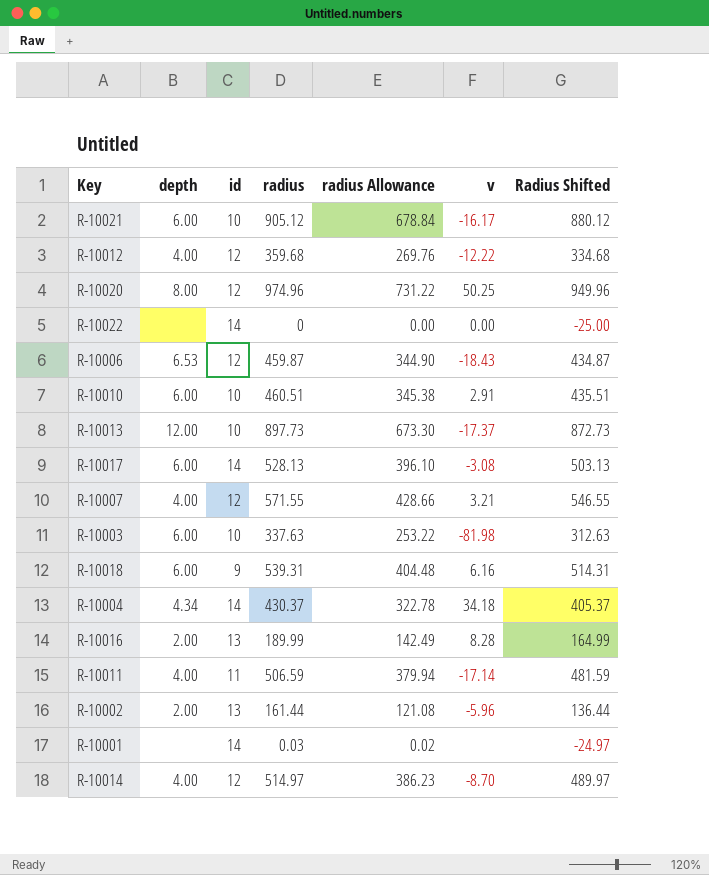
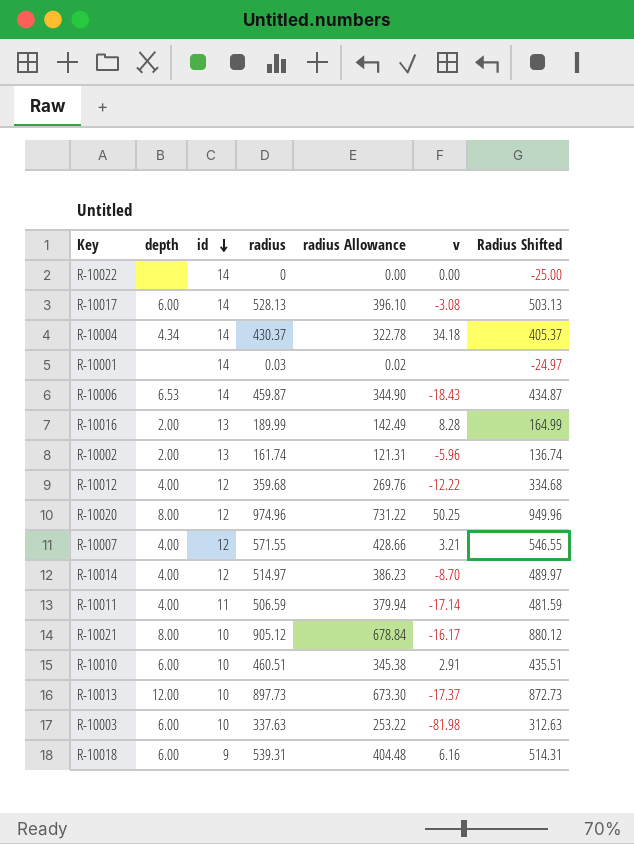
row order: none -> id descending
R-10006 | id: 12 -> 14
R-10002 | radius: 161.44 -> 161.74
R-10002 | radius Allowance: 121.08 -> 121.31
R-10002 | Radius Shifted: 136.44 -> 136.74
R-10021 | depth: 6.00 -> 8.00

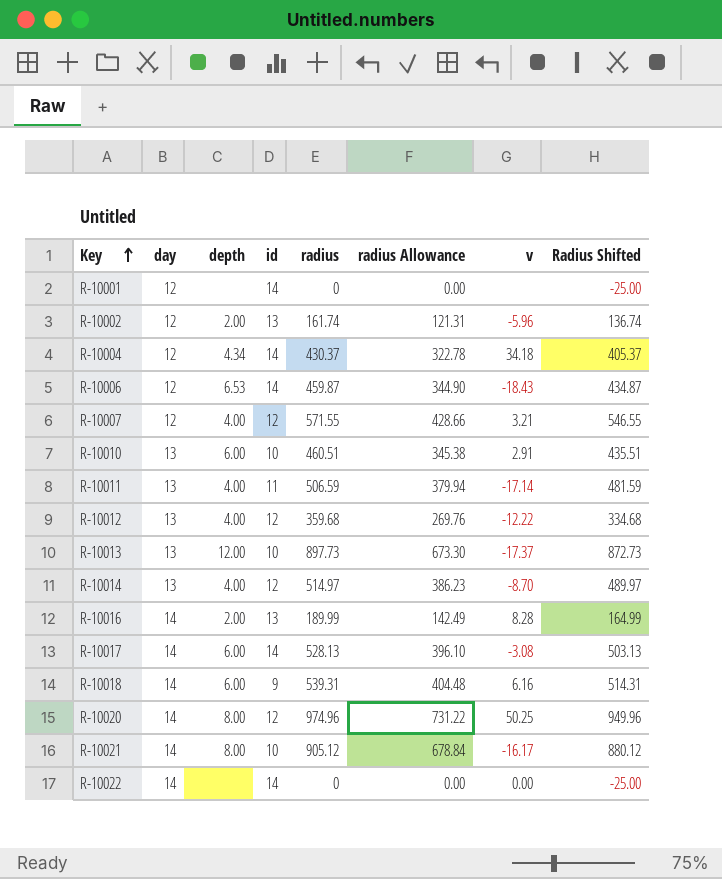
row order: id descending -> Key ascending
column day | position: none -> 2
row R-10003: 6.00 | 10 | 337.63 | 253.22 | -81.98 | 312.63 -> none
R-10001 | radius: 0.03 -> 0
R-10001 | radius Allowance: 0.02 -> 0.00
R-10001 | Radius Shifted: -24.97 -> -25.00

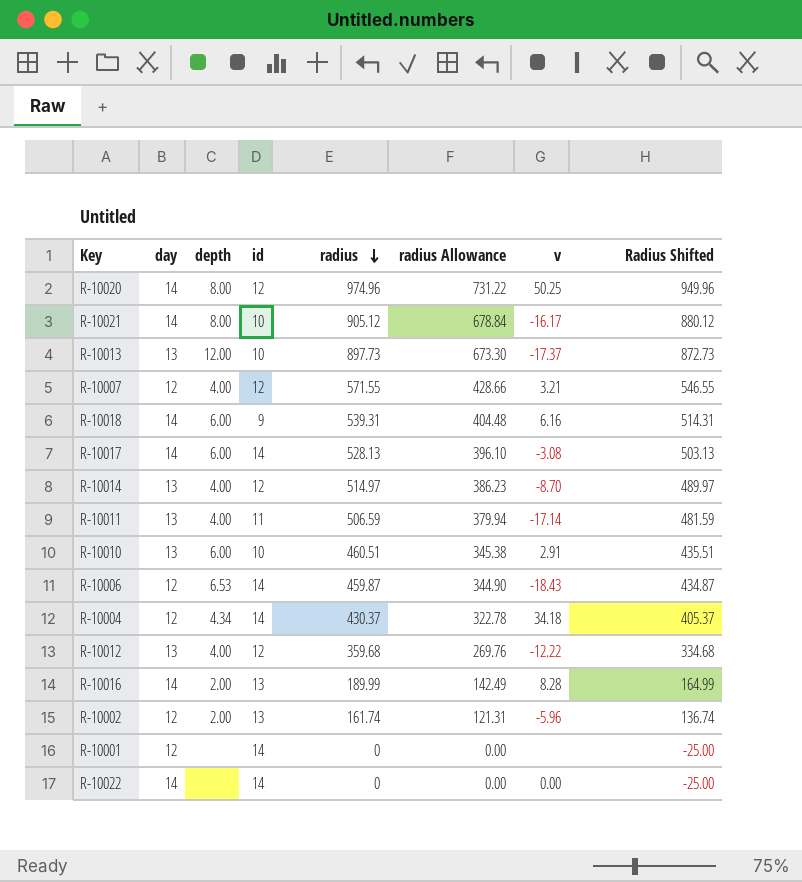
row order: Key ascending -> radius descending

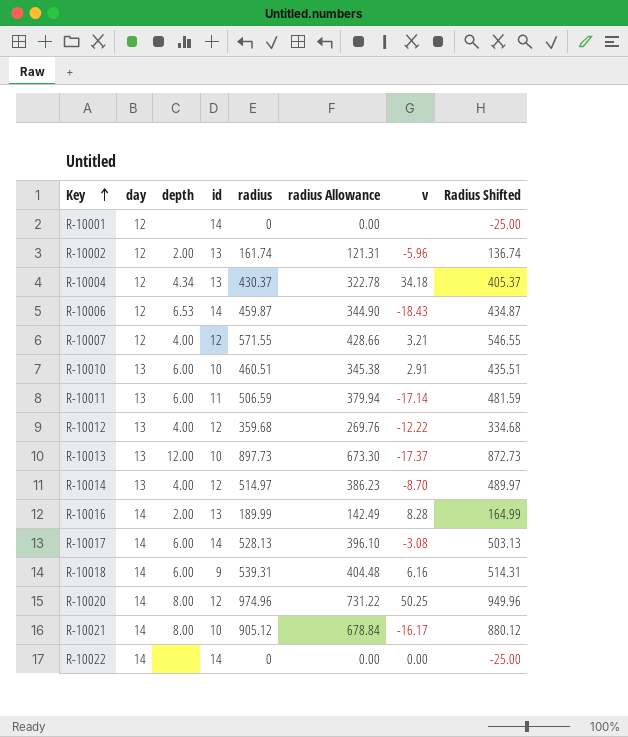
row order: radius descending -> Key ascending
R-10004 | id: 14 -> 13
R-10011 | depth: 4.00 -> 6.00

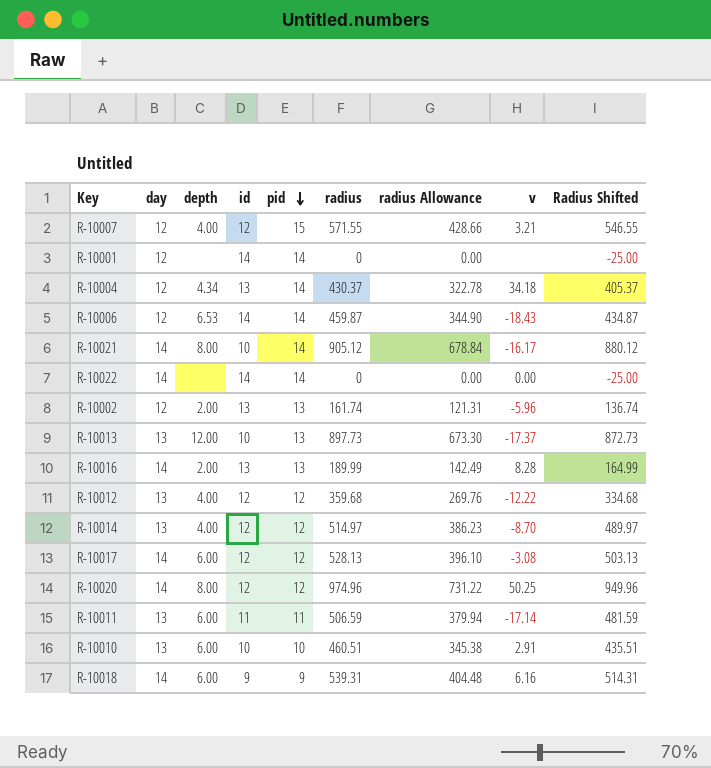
row order: Key ascending -> pid descending
column pid | position: none -> 5
R-10017 | id: 14 -> 12

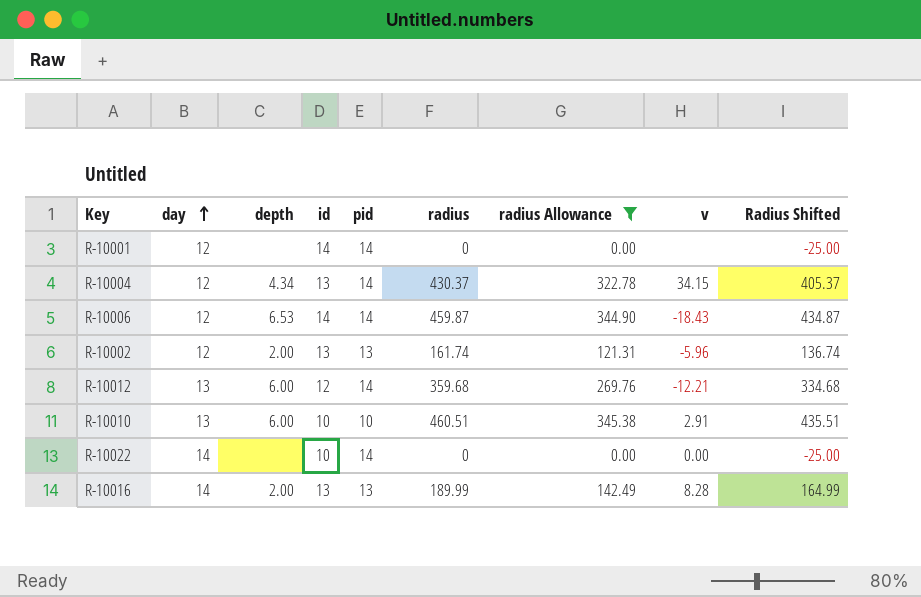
filter: none -> radius Allowance <= 345.38
row order: pid descending -> day ascending
R-10004 | v: 34.18 -> 34.15
R-10012 | depth: 4.00 -> 6.00
R-10012 | pid: 12 -> 14
R-10012 | v: -12.22 -> -12.21
R-10022 | id: 14 -> 10

